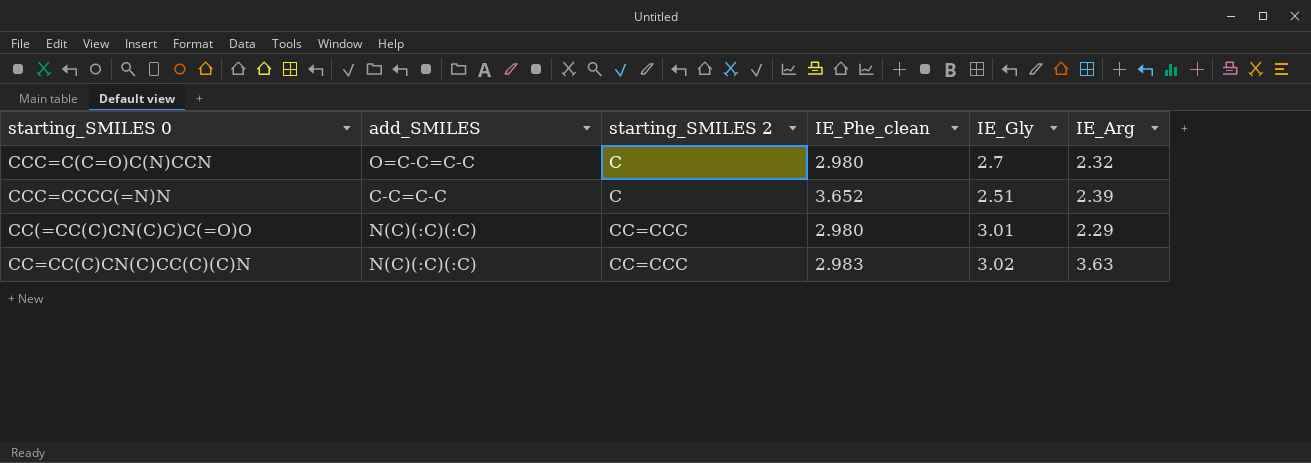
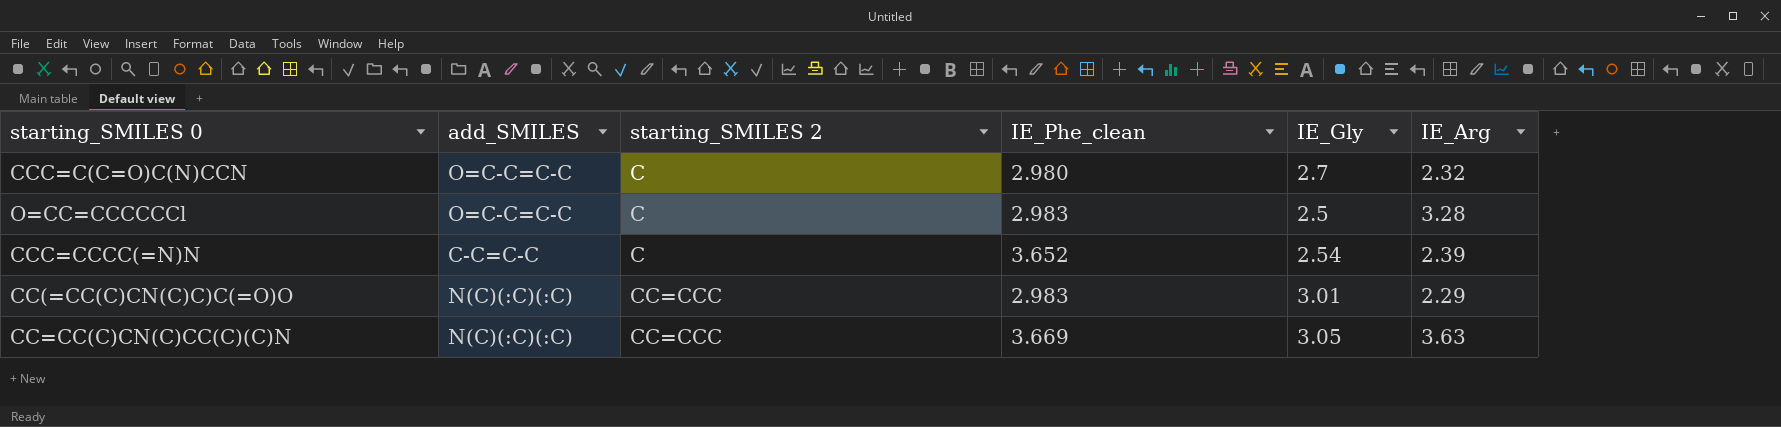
row O=CC=CCCCCCl: none -> O=C-C=C-C | C | 2.983 | 2.5 | 3.28
CCC=CCCC(=N)N | IE_Gly: 2.51 -> 2.54
CC(=CC(C)CN(C)C)C(=O)O | IE_Phe_clean: 2.980 -> 2.983
CC=CC(C)CN(C)CC(C)(C)N | IE_Phe_clean: 2.983 -> 3.669
CC=CC(C)CN(C)CC(C)(C)N | IE_Gly: 3.02 -> 3.05

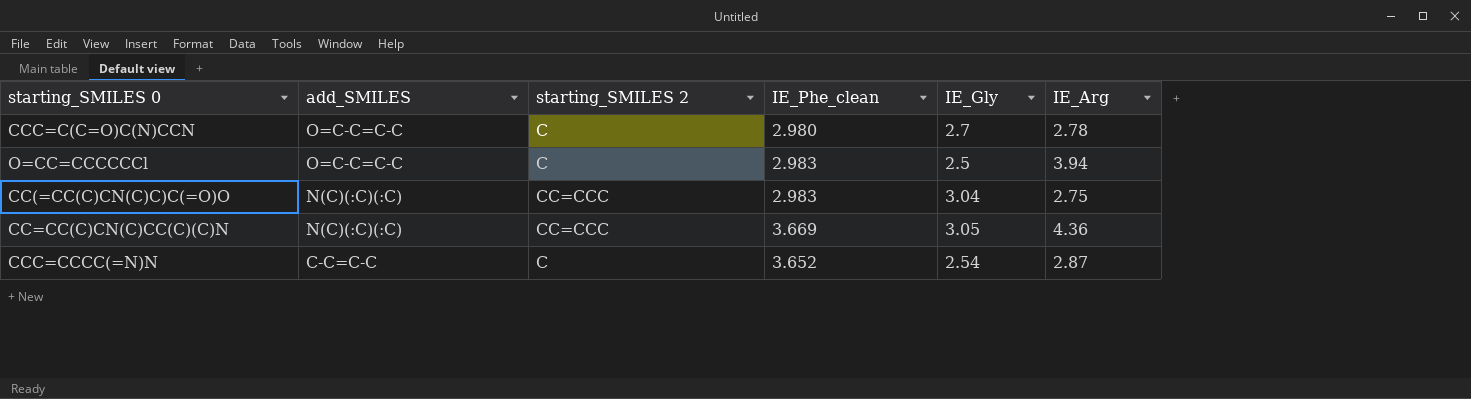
row order: starting_SMILES 2 ascending -> add_SMILES descending
CCC=C(C=O)C(N)CCN | IE_Arg: 2.32 -> 2.78
O=CC=CCCCCCl | IE_Arg: 3.28 -> 3.94
CC(=CC(C)CN(C)C)C(=O)O | IE_Gly: 3.01 -> 3.04
CC(=CC(C)CN(C)C)C(=O)O | IE_Arg: 2.29 -> 2.75
CC=CC(C)CN(C)CC(C)(C)N | IE_Arg: 3.63 -> 4.36
CCC=CCCC(=N)N | IE_Arg: 2.39 -> 2.87

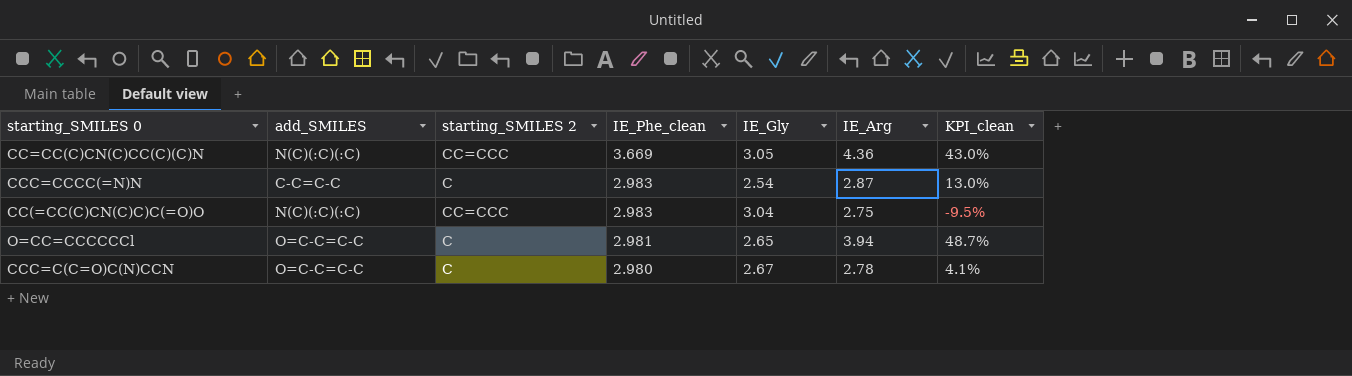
row order: add_SMILES descending -> IE_Phe_clean descending
column KPI_clean | formula: none -> ([IE_Arg] - [IE_Gly]) / [IE_Gly]
CCC=CCCC(=N)N | IE_Phe_clean: 3.652 -> 2.983
O=CC=CCCCCCl | IE_Phe_clean: 2.983 -> 2.981
O=CC=CCCCCCl | IE_Gly: 2.5 -> 2.65
CCC=C(C=O)C(N)CCN | IE_Gly: 2.7 -> 2.67

